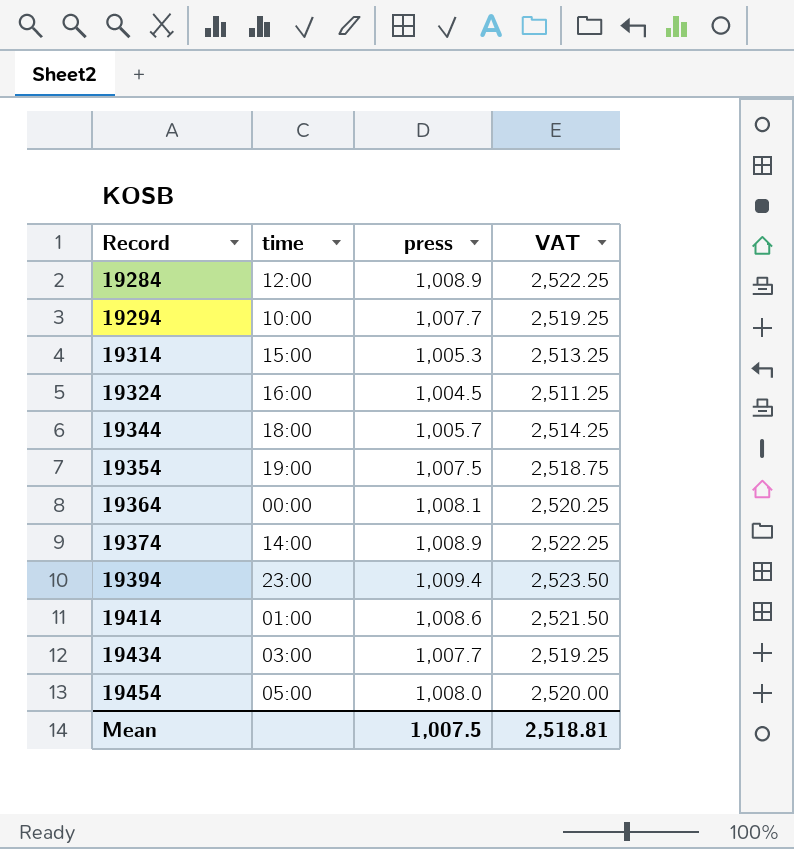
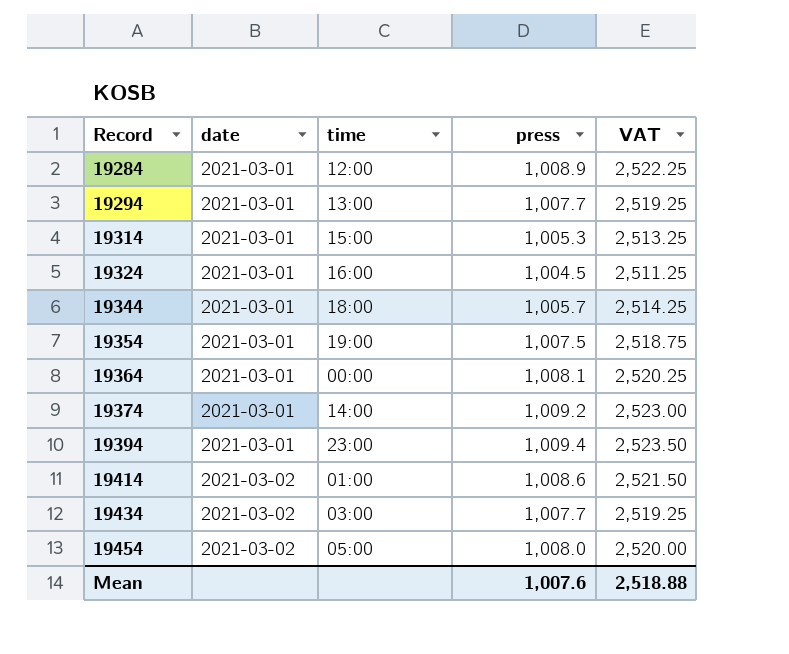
column date | position: none -> 2
19294 | time: 10:00 -> 13:00
19374 | press: 1,008.9 -> 1,009.2
19374 | VAT: 2,522.25 -> 2,523.00
Mean | press: 1,007.5 -> 1,007.6
Mean | VAT: 2,518.81 -> 2,518.88

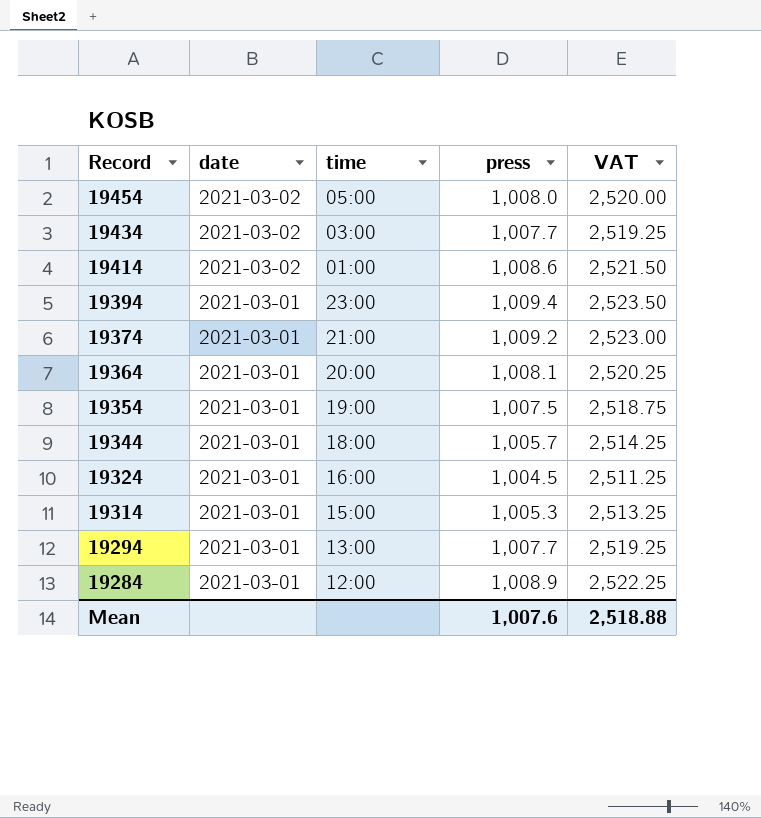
row order: Record ascending -> Record descending
19374 | time: 14:00 -> 21:00
19364 | time: 00:00 -> 20:00

